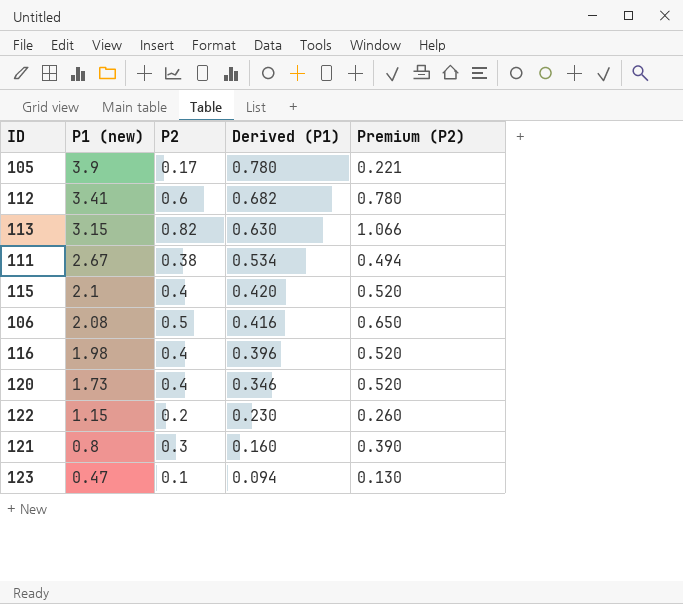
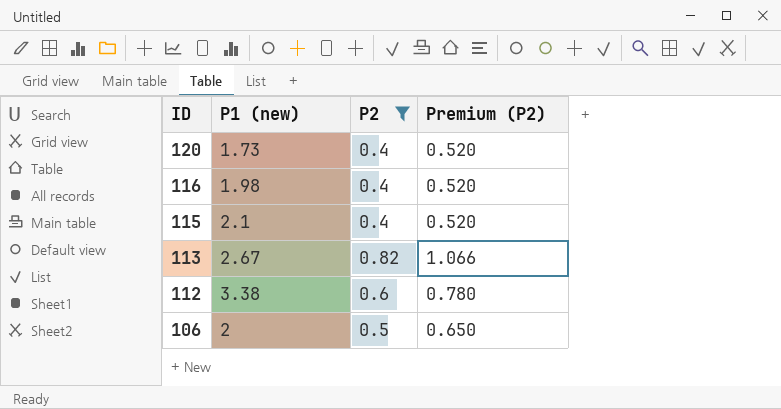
filter: none -> P2 >= 0.4
row order: P1 (new) descending -> ID descending
column Derived (P1) | formula: [P1 (new)] * 0.2 -> none
113 | P1 (new): 3.15 -> 2.67
112 | P1 (new): 3.41 -> 3.38
106 | P1 (new): 2.08 -> 2

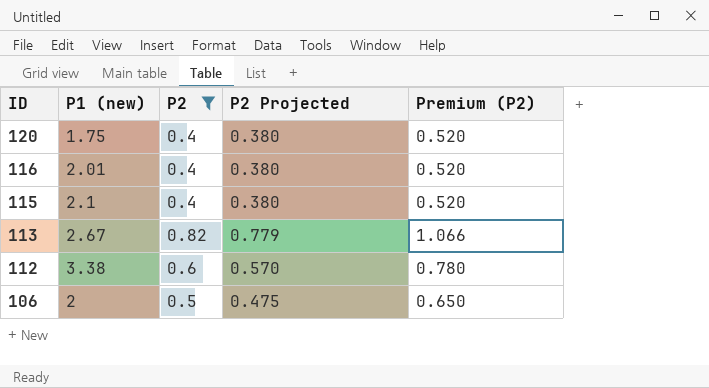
column P2 Projected | formula: none -> [P2] * 0.95
120 | P1 (new): 1.73 -> 1.75
116 | P1 (new): 1.98 -> 2.01

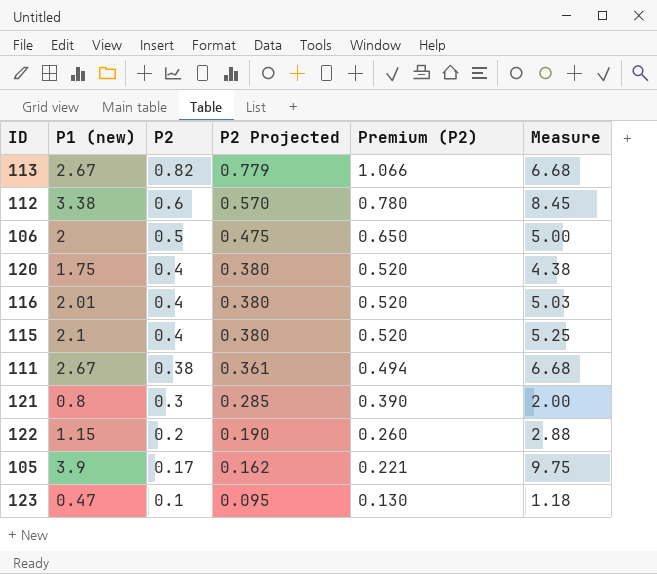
filter: P2 >= 0.4 -> none
row order: ID descending -> P2 descending
column Measure | formula: none -> [P1 (new)] * 2.5

